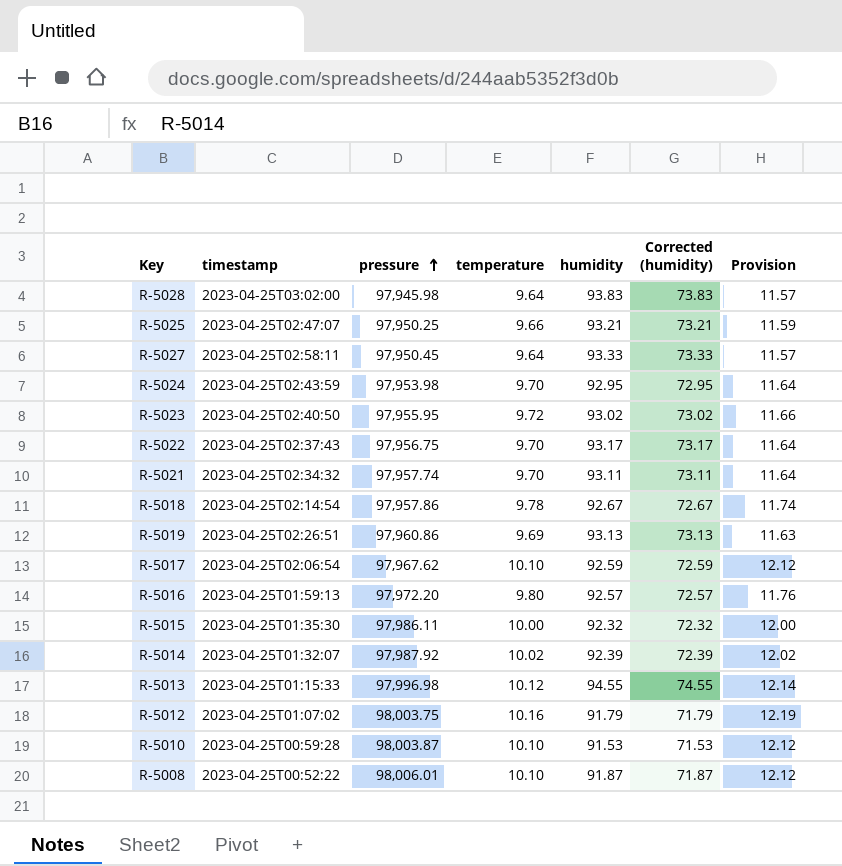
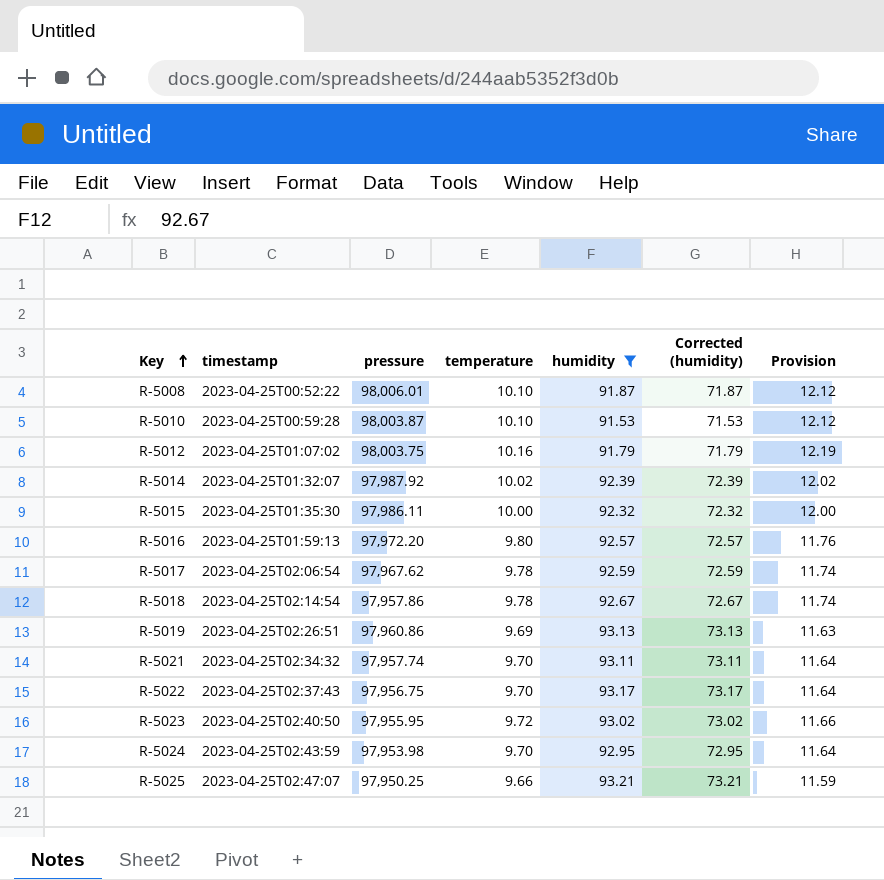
filter: none -> humidity <= 93.21
row order: pressure ascending -> Key ascending
R-5017 | temperature: 10.10 -> 9.78
R-5017 | Provision: 12.12 -> 11.74

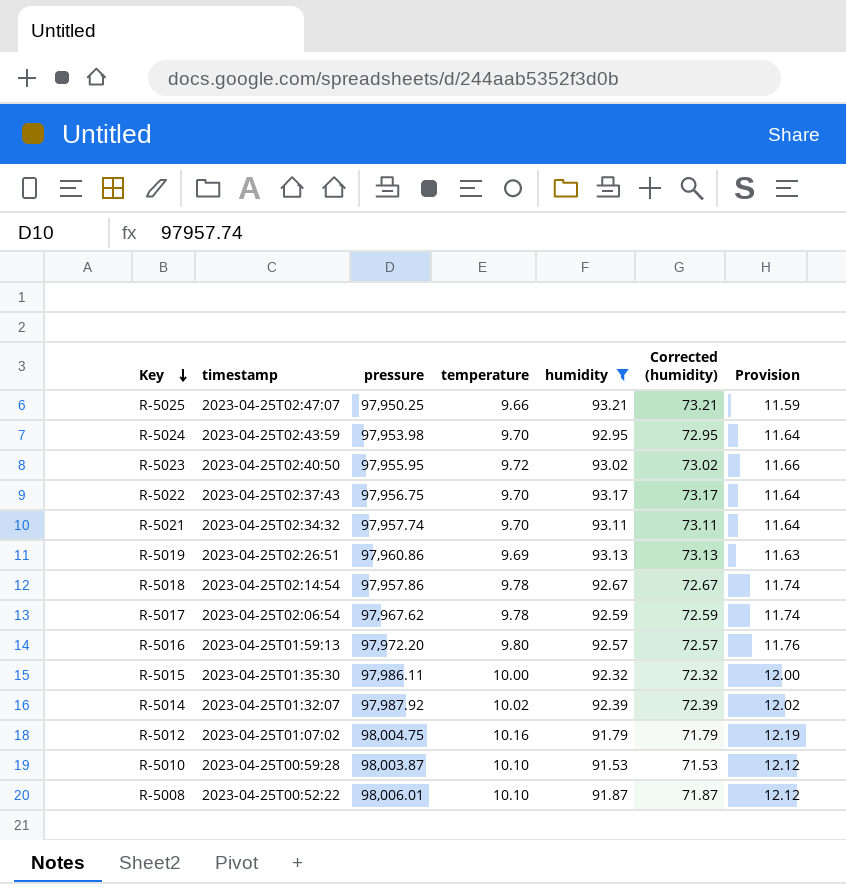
row order: Key ascending -> Key descending
R-5012 | pressure: 98,003.75 -> 98,004.75

